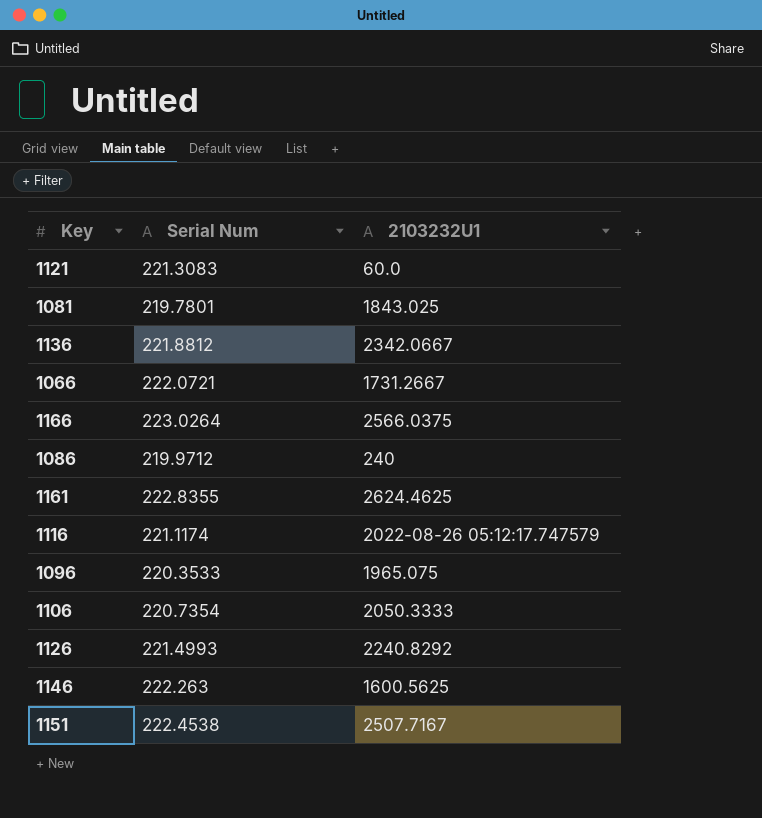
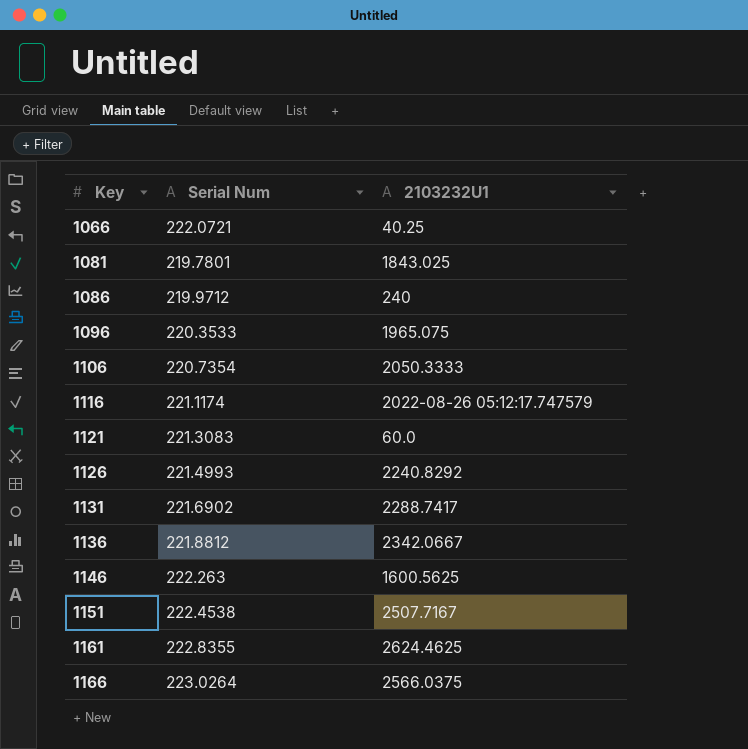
row order: none -> Key ascending
1066 | 2103232U1: 1731.2667 -> 40.25
row 1131: none -> 221.6902 | 2288.7417

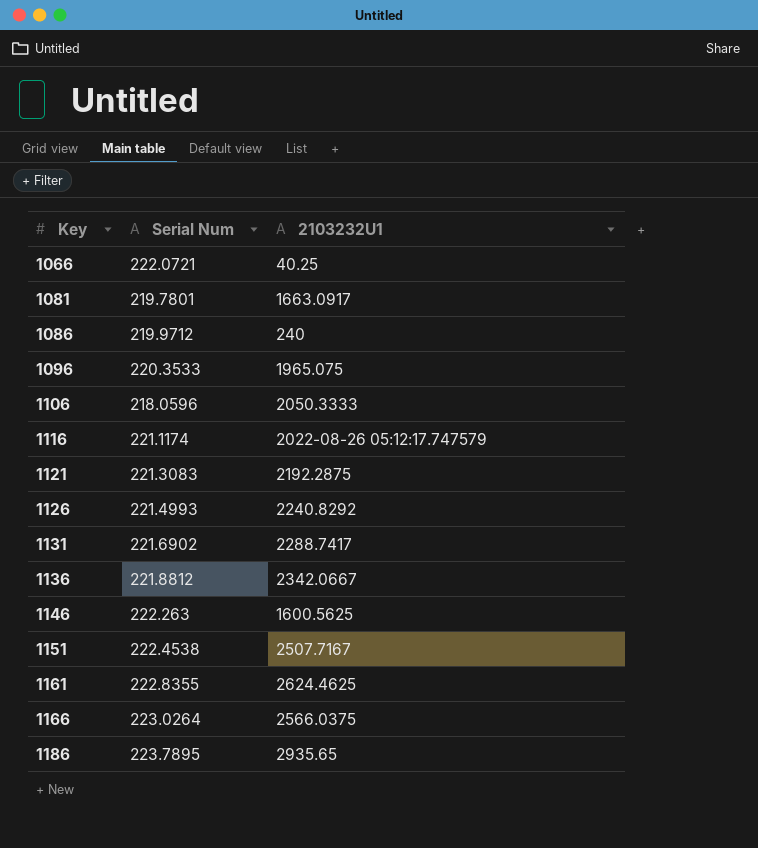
1081 | 2103232U1: 1843.025 -> 1663.0917
1106 | Serial Num: 220.7354 -> 218.0596
1121 | 2103232U1: 60.0 -> 2192.2875
row 1186: none -> 223.7895 | 2935.65

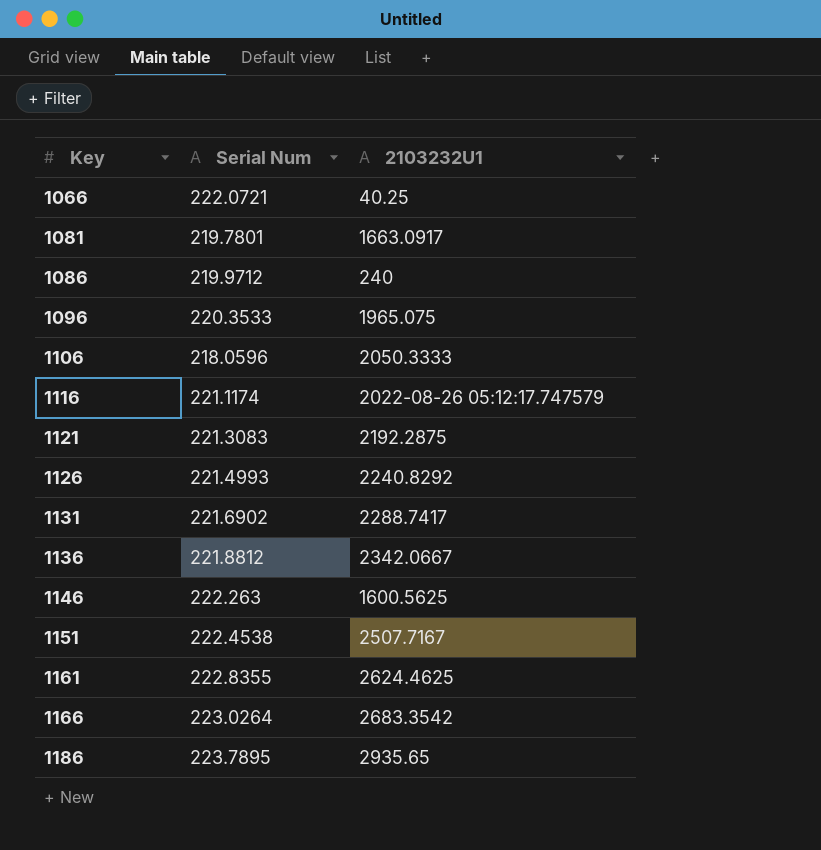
1166 | 2103232U1: 2566.0375 -> 2683.3542

